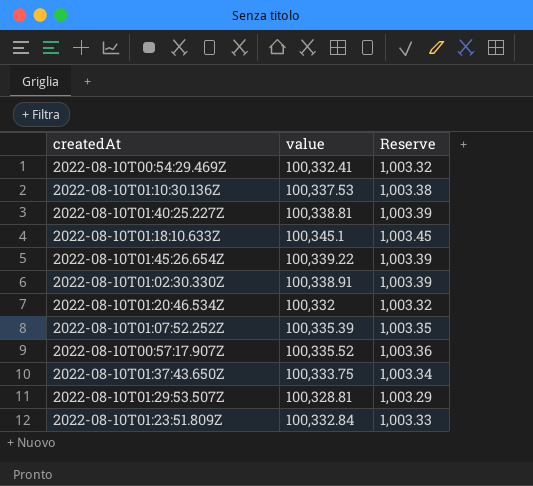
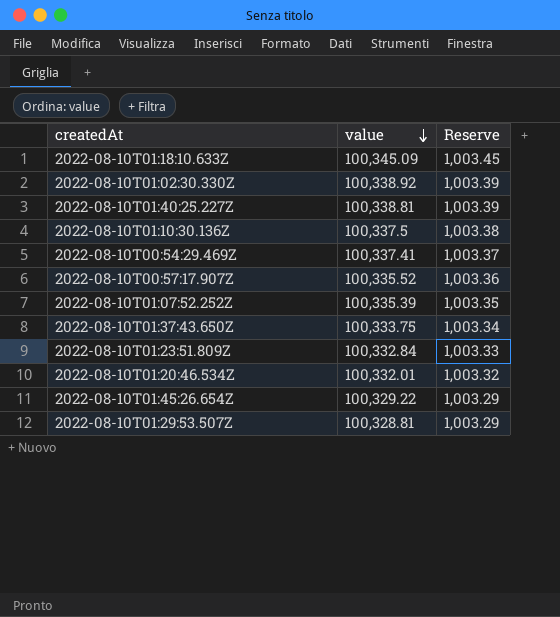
row order: none -> value descending
2022-08-10T01:18:10.633Z | value: 100,345.1 -> 100,345.09
2022-08-10T01:02:30.330Z | value: 100,338.91 -> 100,338.92
2022-08-10T01:10:30.136Z | value: 100,337.53 -> 100,337.5
2022-08-10T00:54:29.469Z | value: 100,332.41 -> 100,337.41
2022-08-10T00:54:29.469Z | Reserve: 1,003.32 -> 1,003.37
2022-08-10T01:20:46.534Z | value: 100,332 -> 100,332.01
2022-08-10T01:45:26.654Z | value: 100,339.22 -> 100,329.22
2022-08-10T01:45:26.654Z | Reserve: 1,003.39 -> 1,003.29

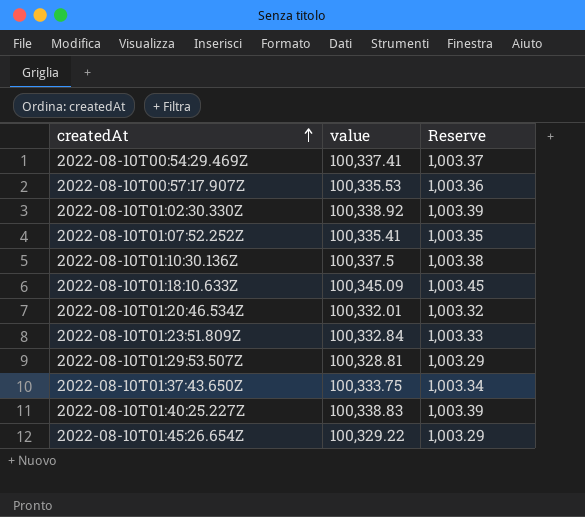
row order: value descending -> createdAt ascending
2022-08-10T00:57:17.907Z | value: 100,335.52 -> 100,335.53
2022-08-10T01:07:52.252Z | value: 100,335.39 -> 100,335.41
2022-08-10T01:40:25.227Z | value: 100,338.81 -> 100,338.83

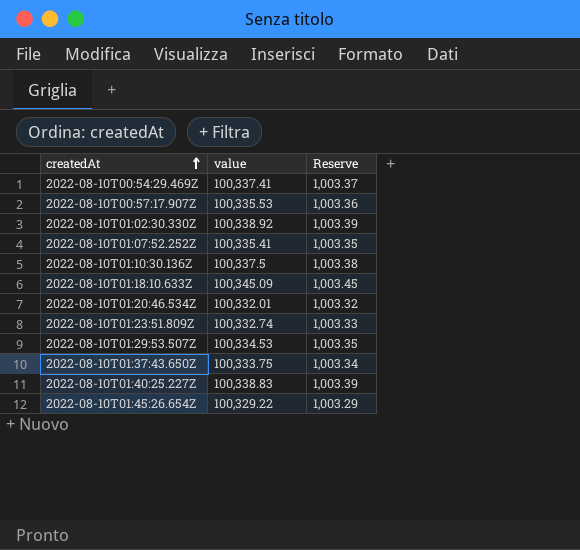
2022-08-10T01:23:51.809Z | value: 100,332.84 -> 100,332.74
2022-08-10T01:29:53.507Z | value: 100,328.81 -> 100,334.53
2022-08-10T01:29:53.507Z | Reserve: 1,003.29 -> 1,003.35

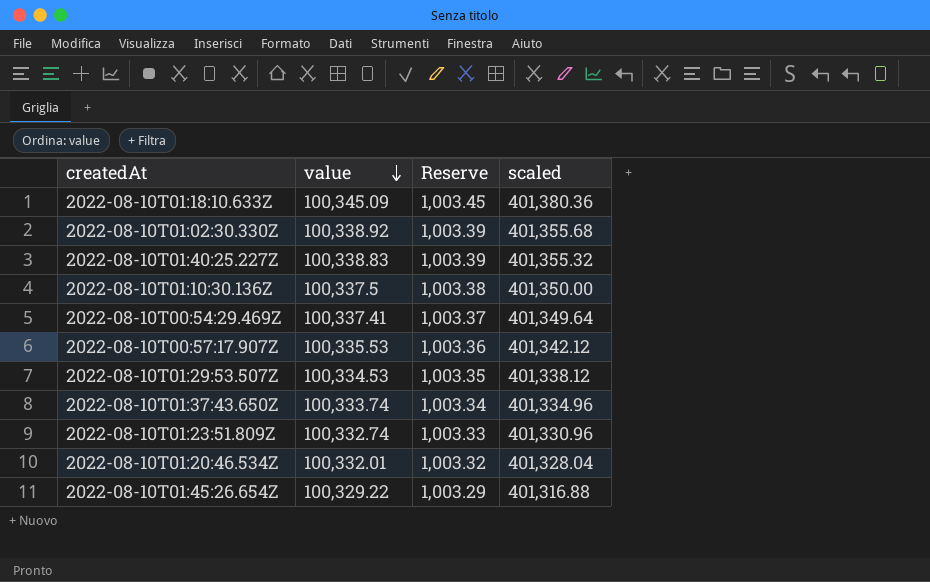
row order: createdAt ascending -> value descending
column scaled | formula: none -> [value] * 4
row 2022-08-10T01:07:52.252Z: 100,335.41 | 1,003.35 -> none
2022-08-10T01:37:43.650Z | value: 100,333.75 -> 100,333.74

